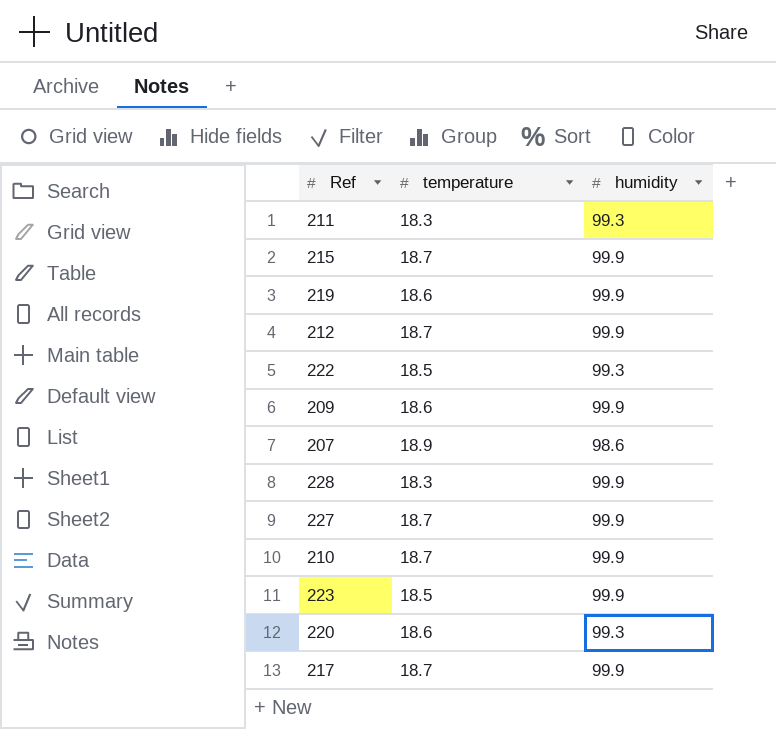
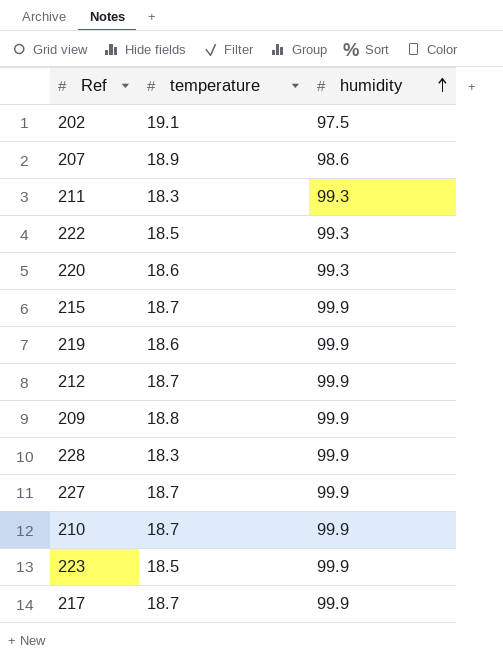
row order: none -> humidity ascending
row 202: none -> 19.1 | 97.5
209 | temperature: 18.6 -> 18.8

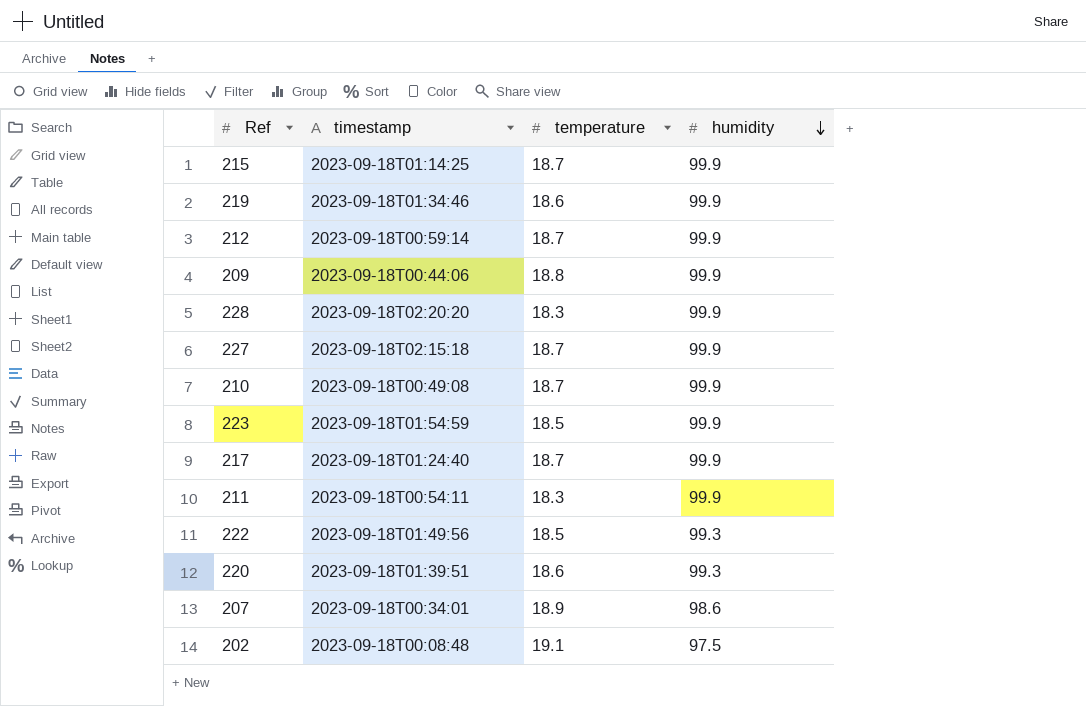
row order: humidity ascending -> humidity descending
column timestamp | position: none -> 2
211 | humidity: 99.3 -> 99.9

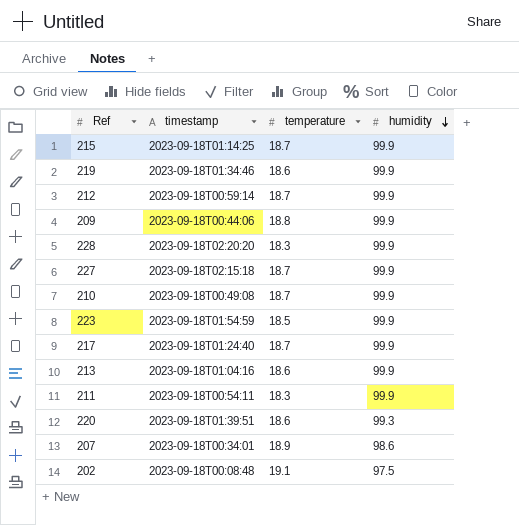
row 222: 2023-09-18T01:49:56 | 18.5 | 99.3 -> none
row 213: none -> 2023-09-18T01:04:16 | 18.6 | 99.9

